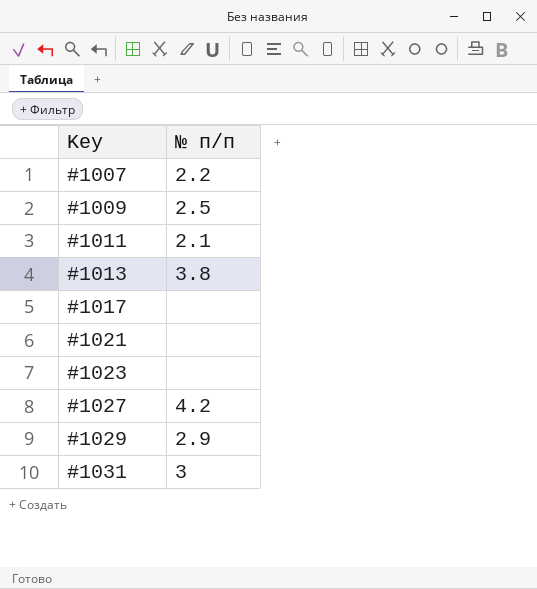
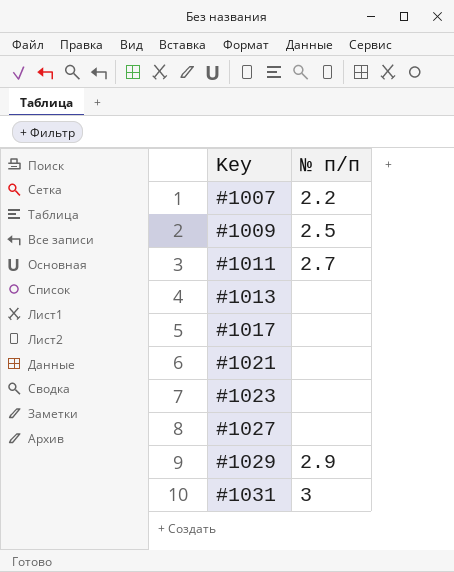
#1011 | № п/п: 2.1 -> 2.7
#1013 | № п/п: 3.8 -> none
#1027 | № п/п: 4.2 -> none

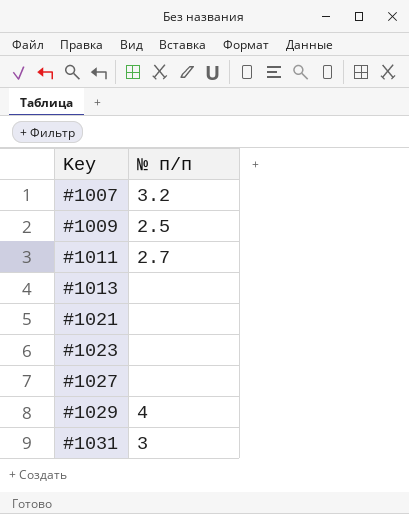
row #1017: none -> none
#1007 | № п/п: 2.2 -> 3.2
#1029 | № п/п: 2.9 -> 4

